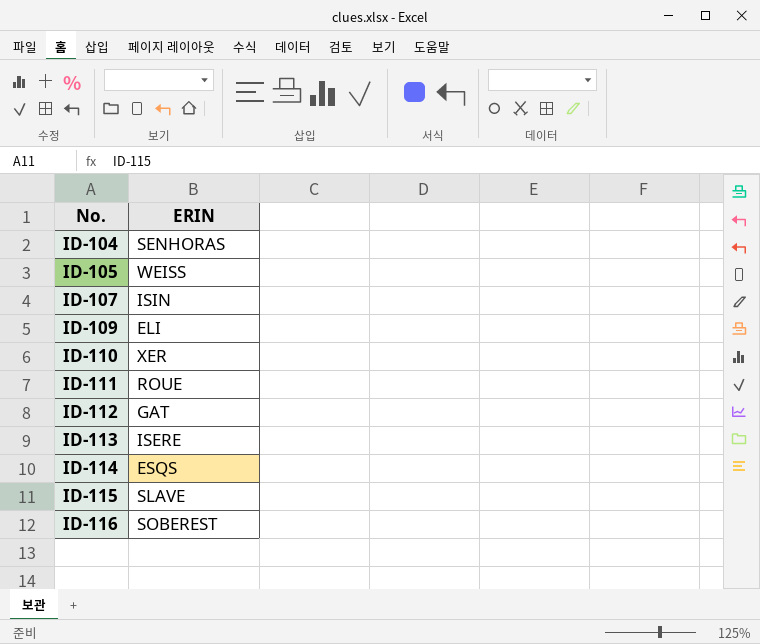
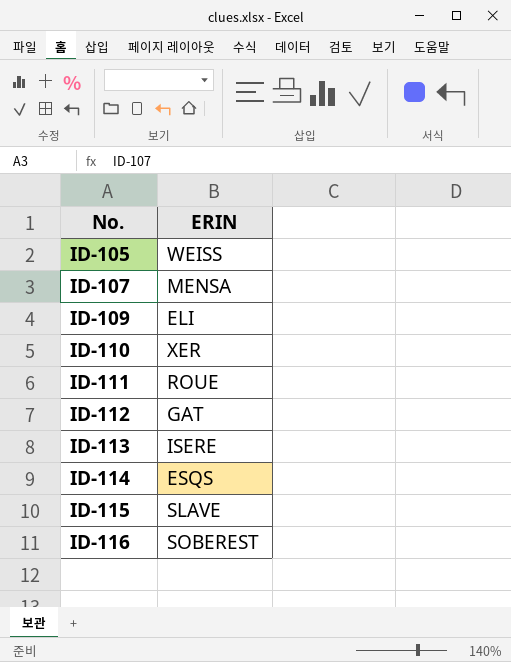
row ID-104: SENHORAS -> none
ID-107 | ERIN: ISIN -> MENSA

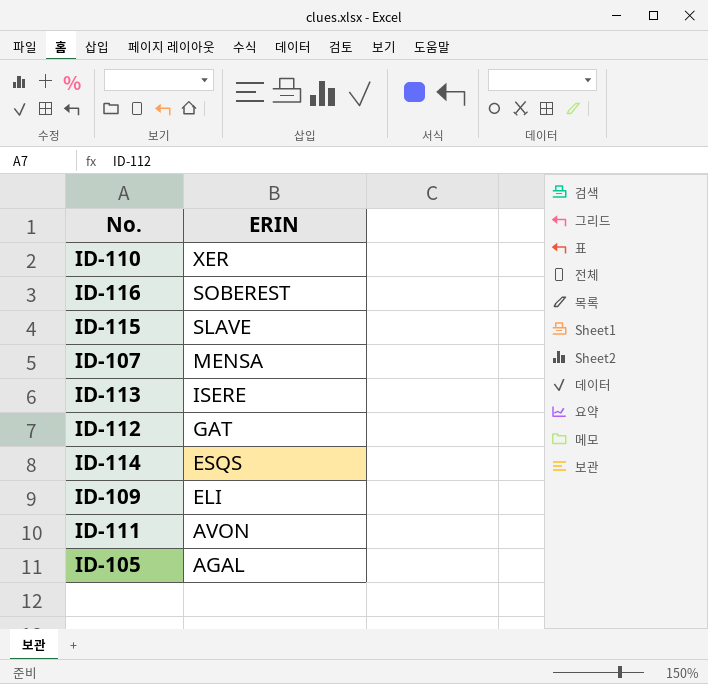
row order: No. ascending -> ERIN descending
ID-111 | ERIN: ROUE -> AVON
ID-105 | ERIN: WEISS -> AGAL

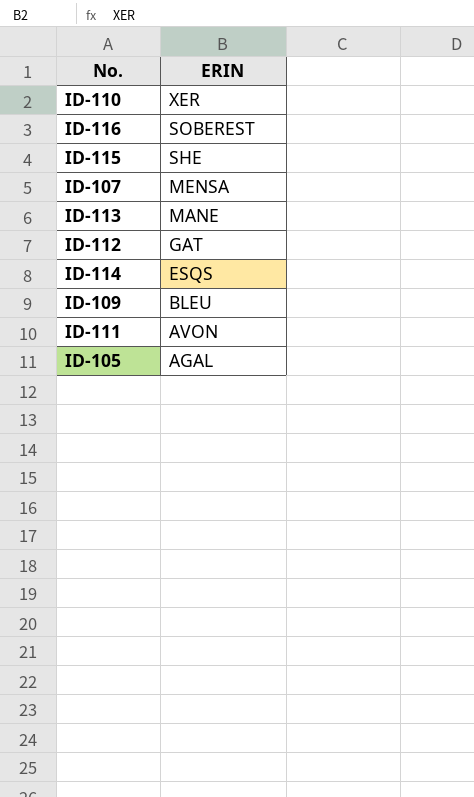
ID-115 | ERIN: SLAVE -> SHE
ID-113 | ERIN: ISERE -> MANE
ID-109 | ERIN: ELI -> BLEU

